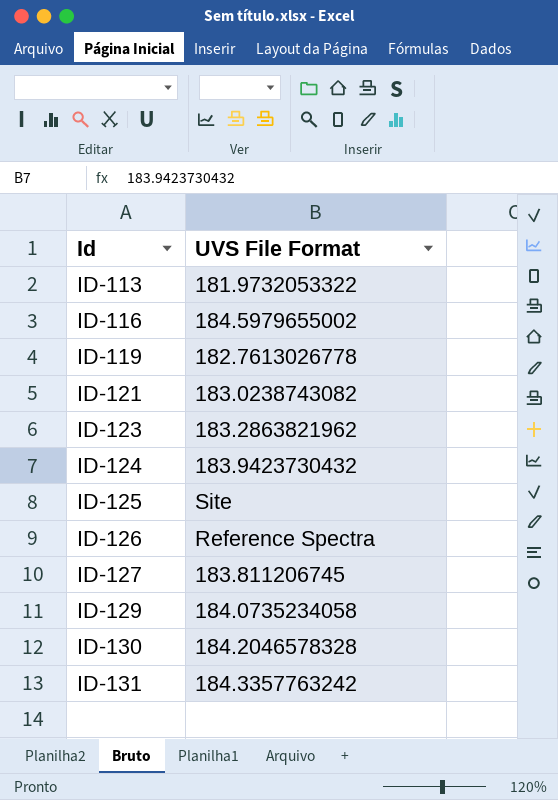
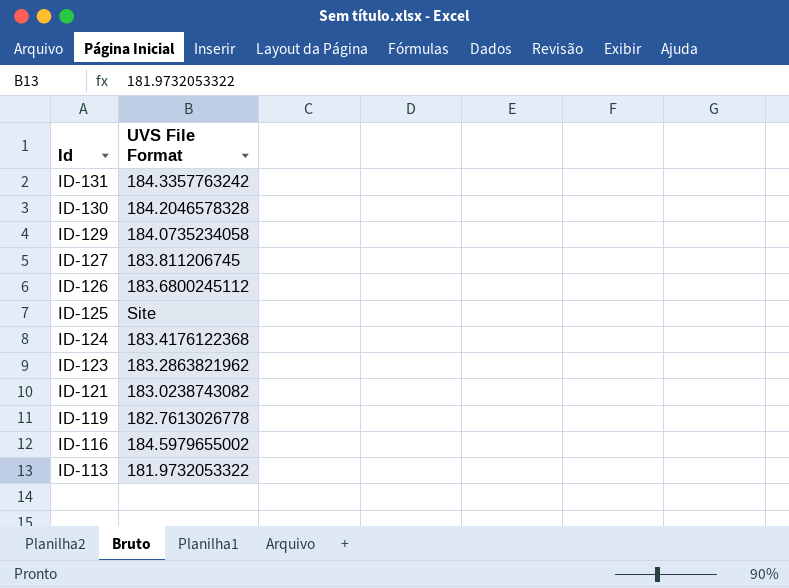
row order: Id ascending -> Id descending
ID-126 | UVS File Format: Reference Spectra -> 183.6800245112
ID-124 | UVS File Format: 183.9423730432 -> 183.4176122368

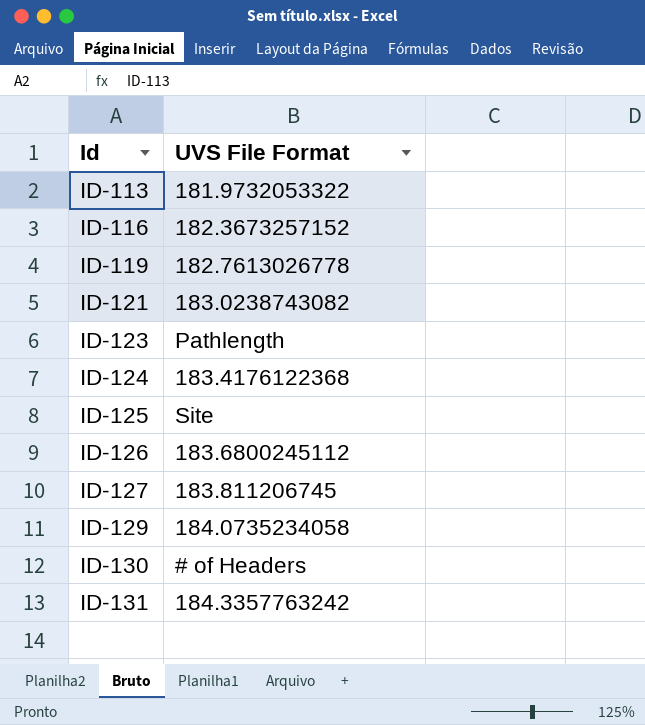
row order: Id descending -> Id ascending
ID-116 | UVS File Format: 184.5979655002 -> 182.3673257152
ID-123 | UVS File Format: 183.2863821962 -> Pathlength
ID-130 | UVS File Format: 184.2046578328 -> # of Headers

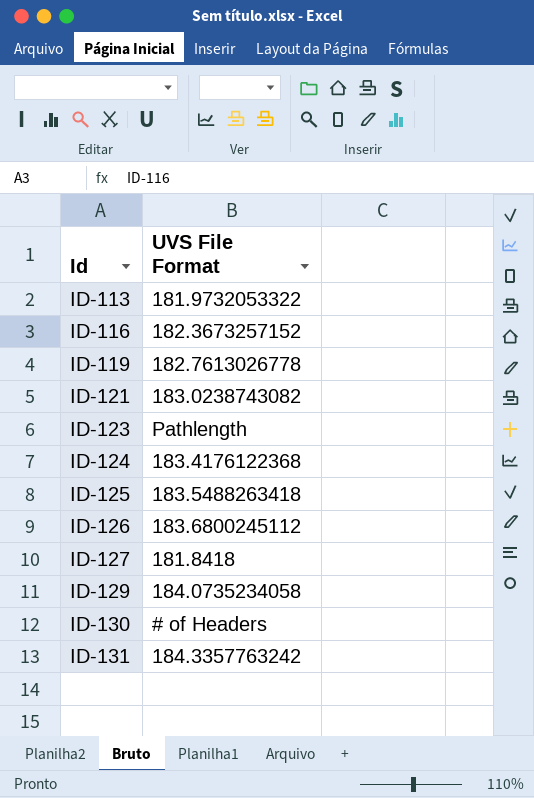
ID-125 | UVS File Format: Site -> 183.5488263418
ID-127 | UVS File Format: 183.811206745 -> 181.8418

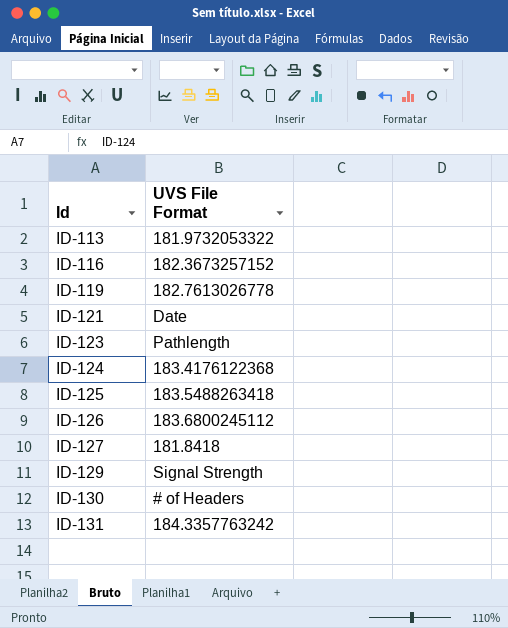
ID-121 | UVS File Format: 183.0238743082 -> Date
ID-129 | UVS File Format: 184.0735234058 -> Signal Strength

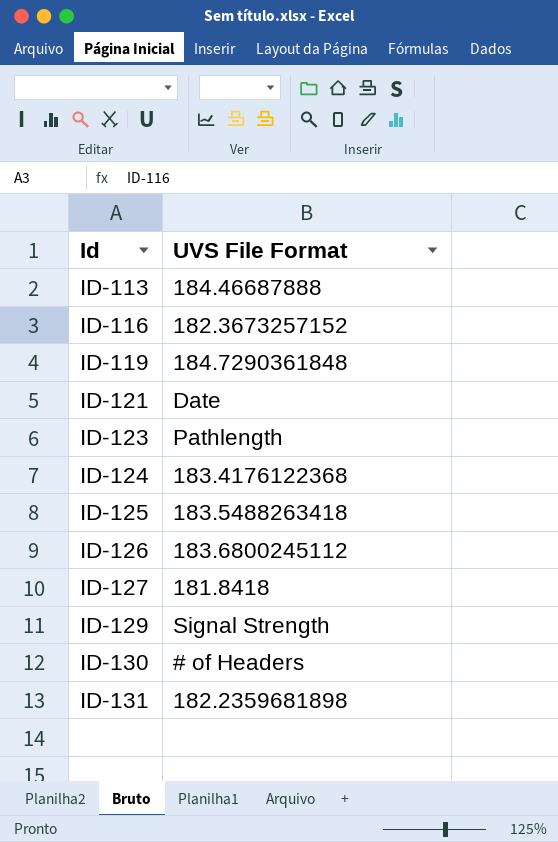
ID-113 | UVS File Format: 181.9732053322 -> 184.46687888
ID-119 | UVS File Format: 182.7613026778 -> 184.7290361848
ID-131 | UVS File Format: 184.3357763242 -> 182.2359681898

